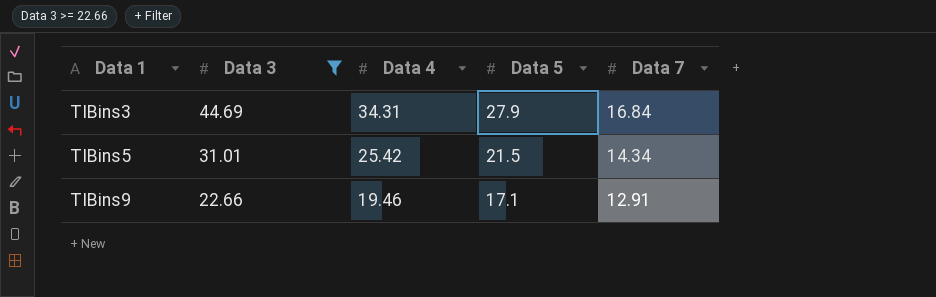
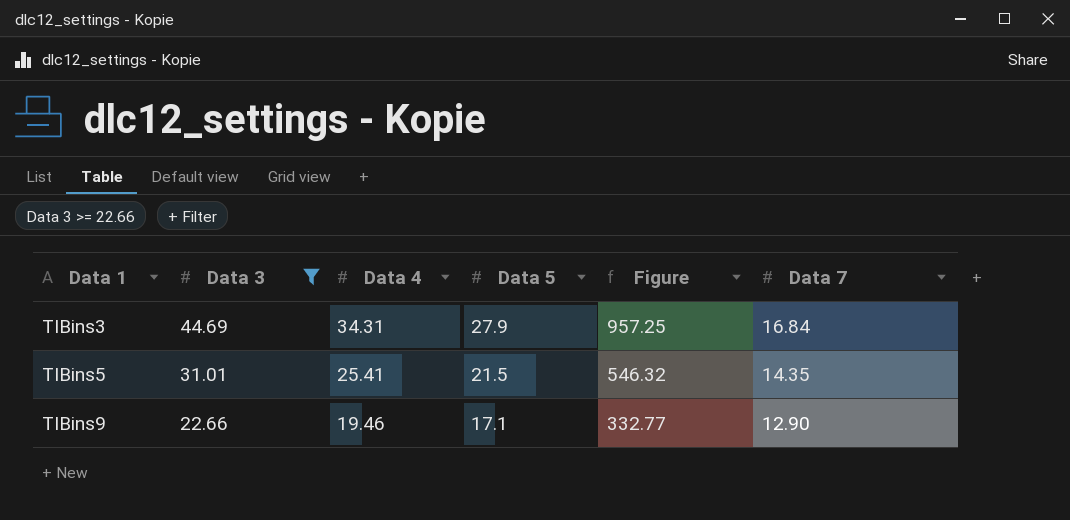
column Figure | formula: none -> [Data 4] * [Data 5]
TIBins5 | Data 4: 25.42 -> 25.41
TIBins5 | Data 7: 14.34 -> 14.35
TIBins9 | Data 7: 12.91 -> 12.90

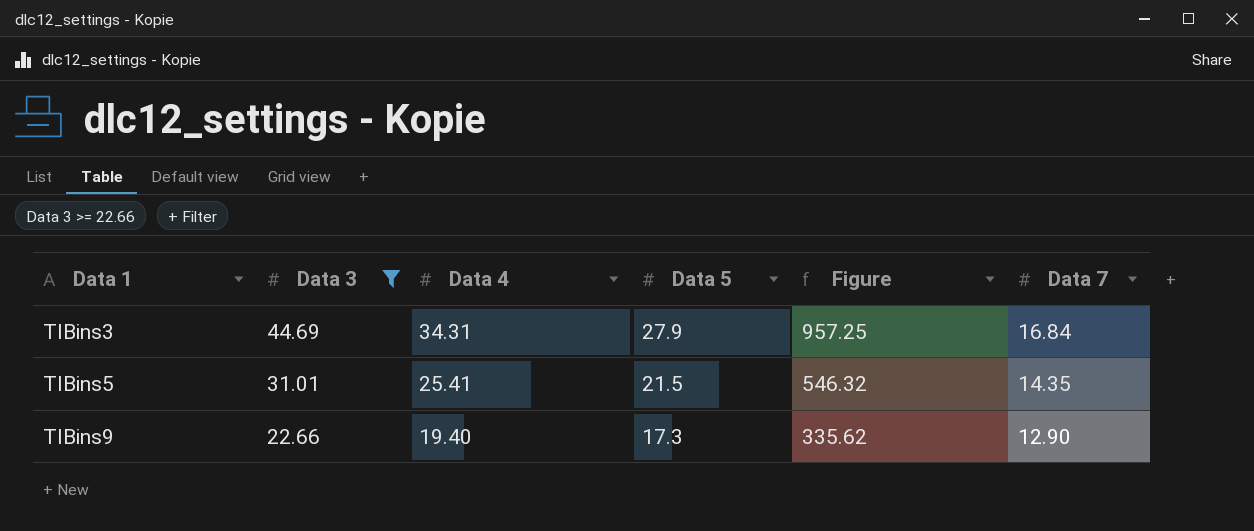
TIBins9 | Data 4: 19.46 -> 19.40
TIBins9 | Data 5: 17.1 -> 17.3
TIBins9 | Figure: 332.77 -> 335.62

